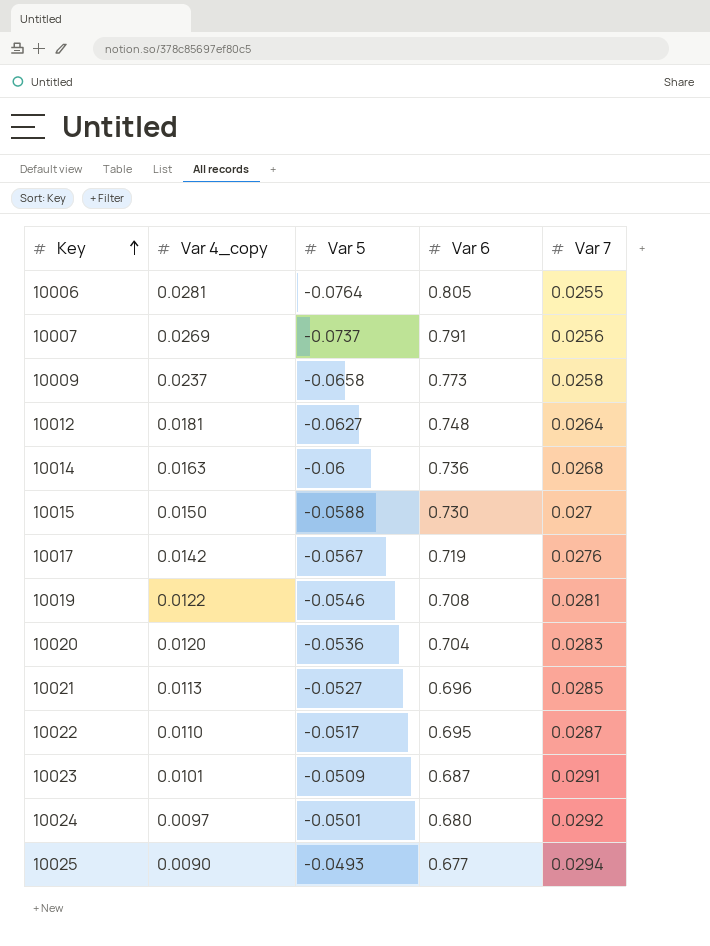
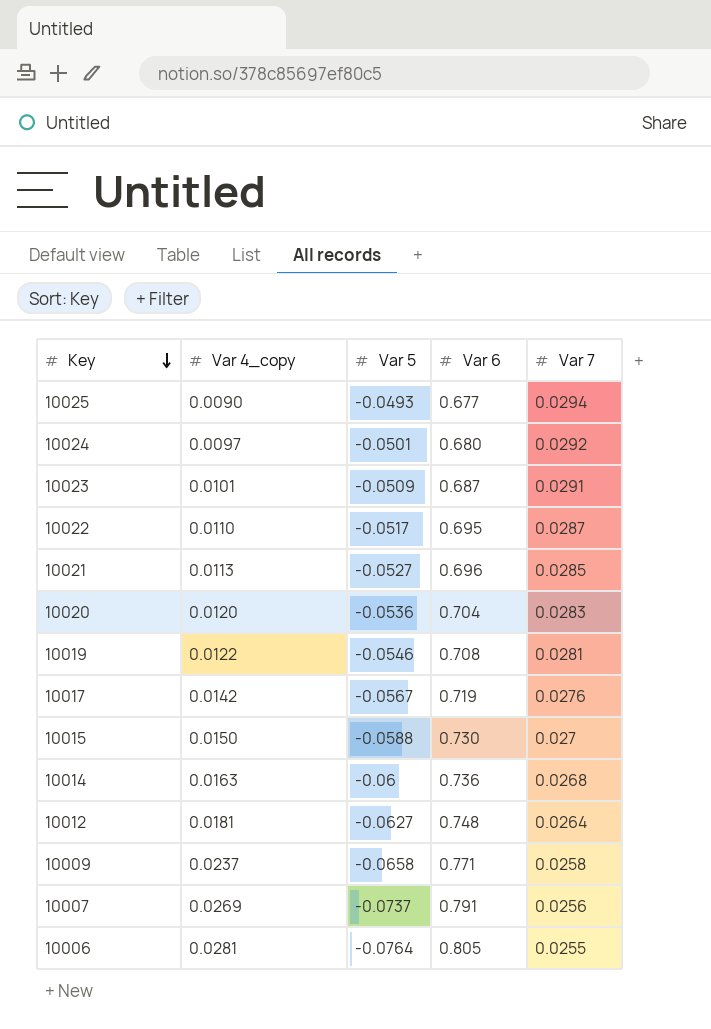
row order: Key ascending -> Key descending
10009 | Var 6: 0.773 -> 0.771

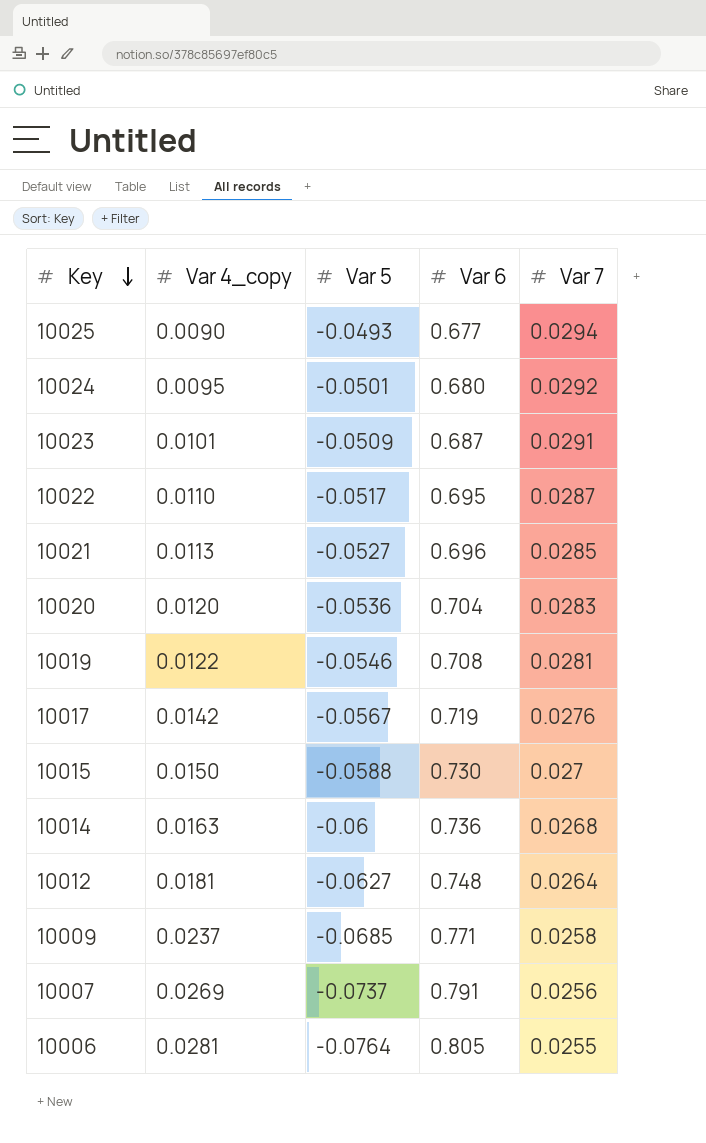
10024 | Var 4_copy: 0.0097 -> 0.0095
10009 | Var 5: -0.0658 -> -0.0685

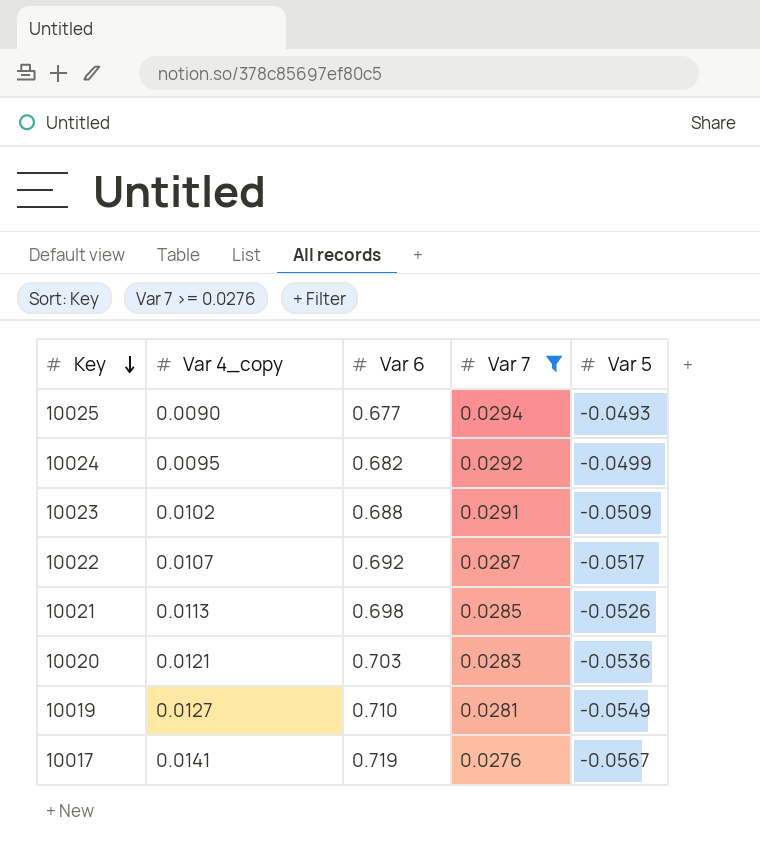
filter: none -> Var 7 >= 0.0276
column Var 5 | position: 3 -> 5
10024 | Var 6: 0.680 -> 0.682
10024 | Var 5: -0.0501 -> -0.0499
10023 | Var 4_copy: 0.0101 -> 0.0102
10023 | Var 6: 0.687 -> 0.688
10022 | Var 4_copy: 0.0110 -> 0.0107
10022 | Var 6: 0.695 -> 0.692
10021 | Var 6: 0.696 -> 0.698
10021 | Var 5: -0.0527 -> -0.0526
10020 | Var 4_copy: 0.0120 -> 0.0121
10020 | Var 6: 0.704 -> 0.703
10019 | Var 4_copy: 0.0122 -> 0.0127
10019 | Var 6: 0.708 -> 0.710
10019 | Var 5: -0.0546 -> -0.0549
10017 | Var 4_copy: 0.0142 -> 0.0141

